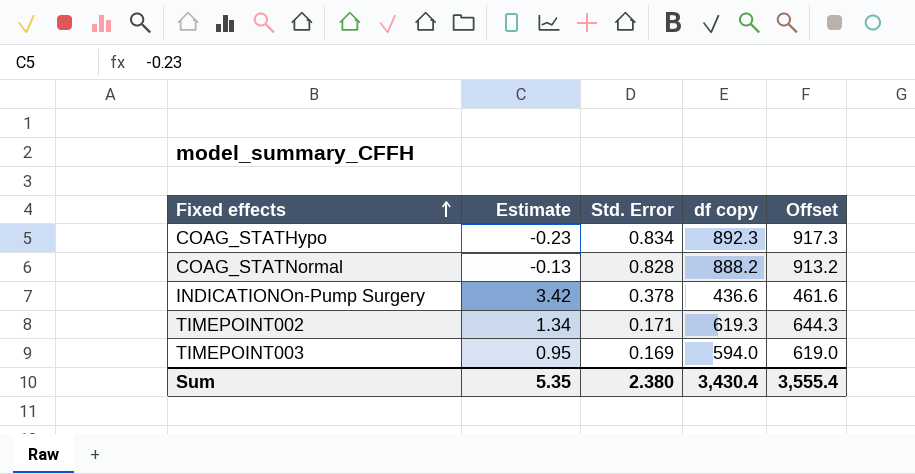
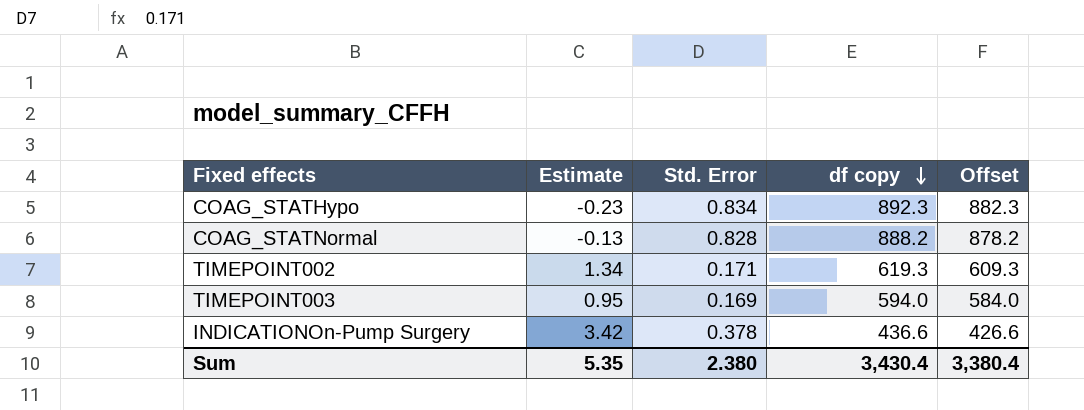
row order: Fixed effects ascending -> df copy descending
column Offset | formula: [df copy] + 25 -> [df copy] - 10
Sum | Offset: 3,555.4 -> 3,380.4

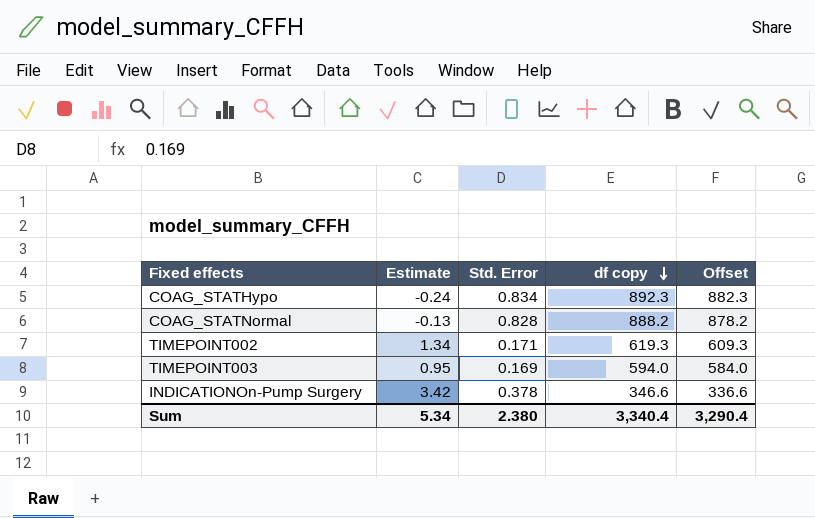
COAG_STATHypo | Estimate: -0.23 -> -0.24
INDICATIONOn-Pump Surgery | df copy: 436.6 -> 346.6
INDICATIONOn-Pump Surgery | Offset: 426.6 -> 336.6
Sum | Estimate: 5.35 -> 5.34
Sum | df copy: 3,430.4 -> 3,340.4
Sum | Offset: 3,380.4 -> 3,290.4

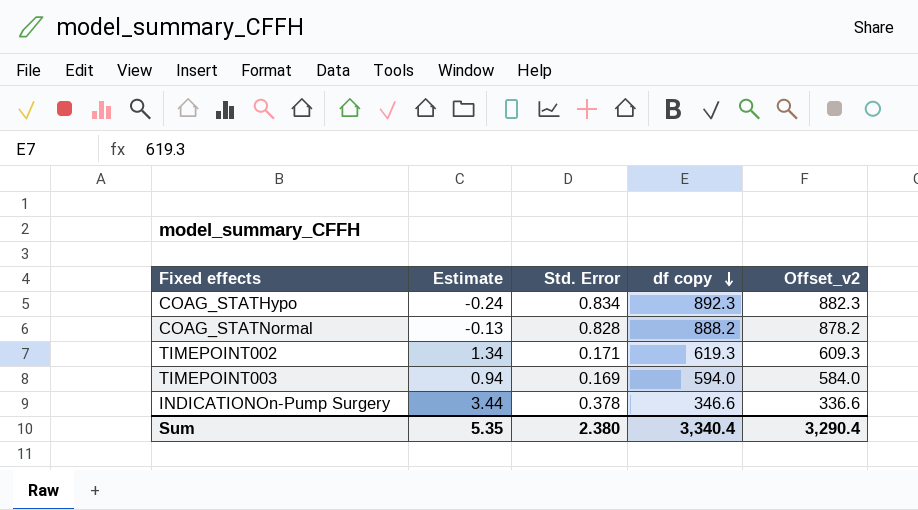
column name: Offset -> Offset_v2
TIMEPOINT003 | Estimate: 0.95 -> 0.94
INDICATIONOn-Pump Surgery | Estimate: 3.42 -> 3.44
Sum | Estimate: 5.34 -> 5.35

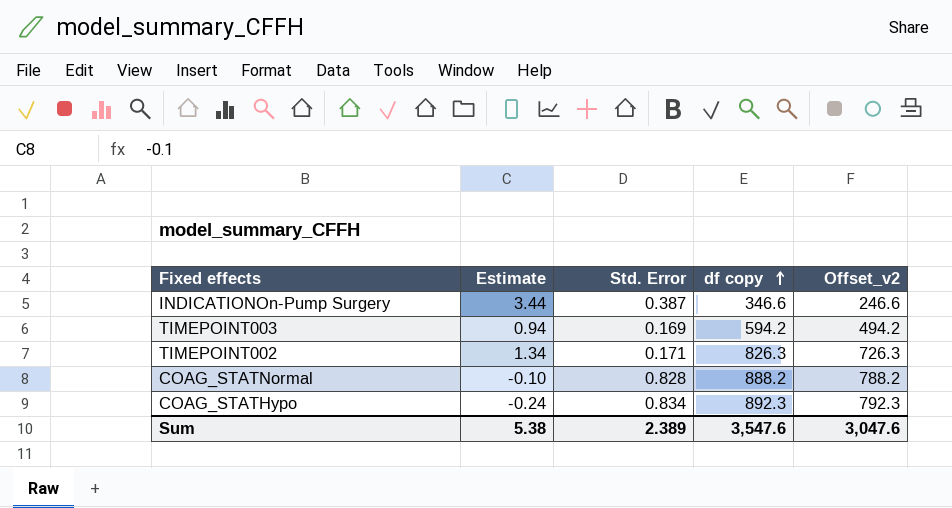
row order: df copy descending -> df copy ascending
column Offset_v2 | formula: [df copy] - 10 -> [df copy] - 100
INDICATIONOn-Pump Surgery | Std. Error: 0.378 -> 0.387
TIMEPOINT003 | df copy: 594.0 -> 594.2
TIMEPOINT002 | df copy: 619.3 -> 826.3
COAG_STATNormal | Estimate: -0.13 -> -0.10
Sum | Estimate: 5.35 -> 5.38
Sum | Std. Error: 2.380 -> 2.389
Sum | df copy: 3,340.4 -> 3,547.6
Sum | Offset_v2: 3,290.4 -> 3,047.6

